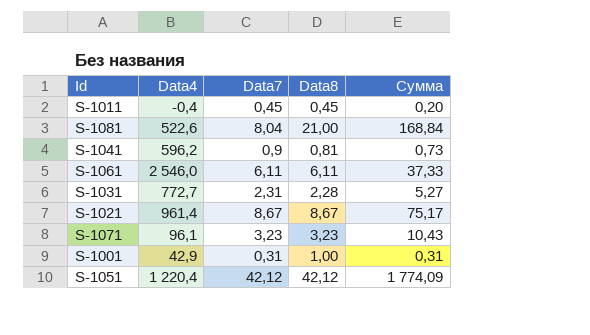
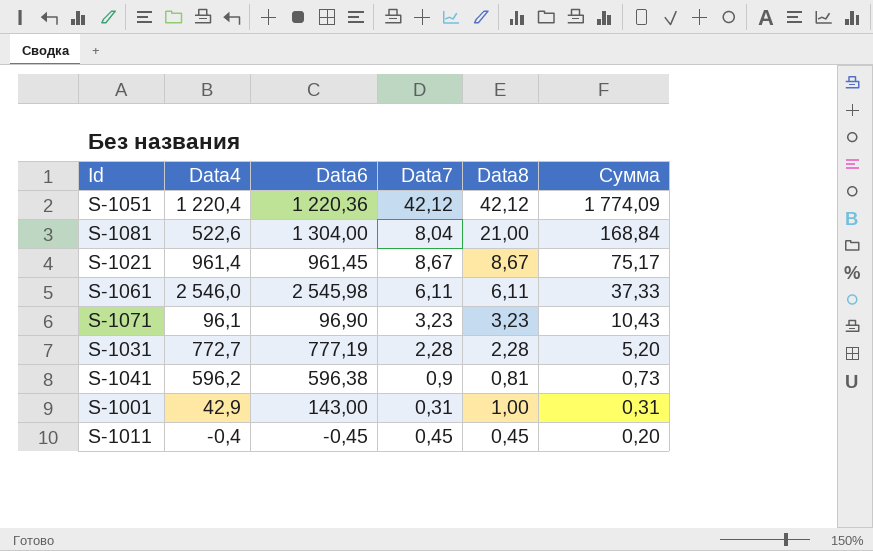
row order: none -> Сумма descending
column Data6 | position: none -> 3
S-1031 | Data7: 2,31 -> 2,28
S-1031 | Сумма: 5,27 -> 5,20

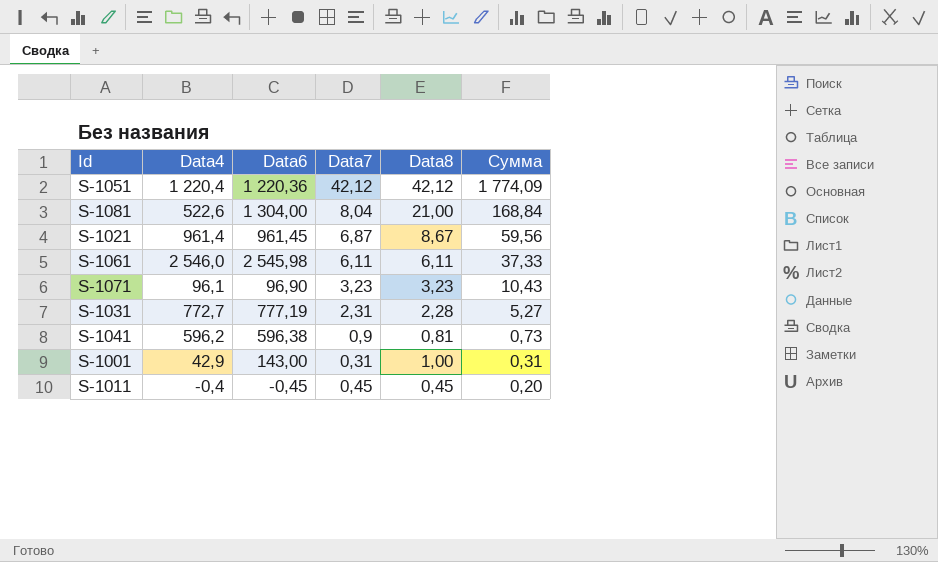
S-1021 | Data7: 8,67 -> 6,87
S-1021 | Сумма: 75,17 -> 59,56
S-1031 | Data7: 2,28 -> 2,31
S-1031 | Сумма: 5,20 -> 5,27

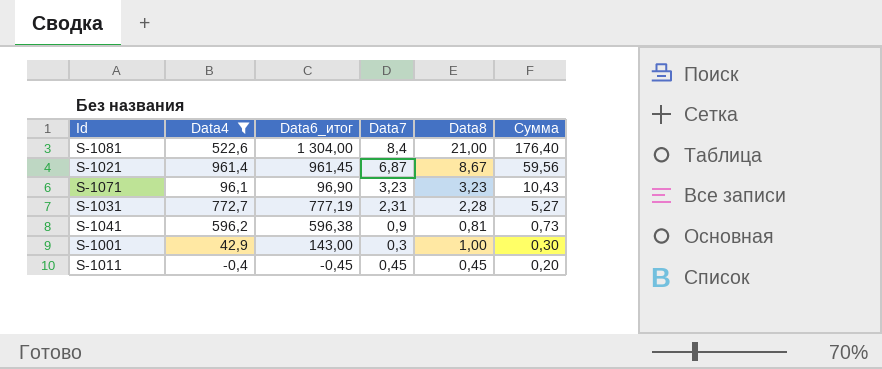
filter: none -> Data4 <= 961,4
column name: Data6 -> Data6_итог
S-1081 | Data7: 8,04 -> 8,4
S-1081 | Сумма: 168,84 -> 176,40
S-1001 | Data7: 0,31 -> 0,3
S-1001 | Сумма: 0,31 -> 0,30

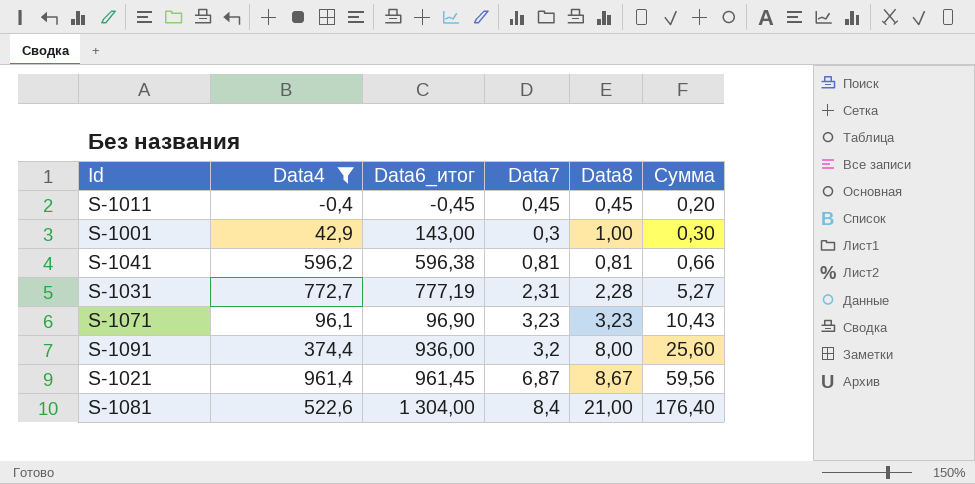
row order: Сумма descending -> Сумма ascending
S-1041 | Data7: 0,9 -> 0,81
S-1041 | Сумма: 0,73 -> 0,66
row S-1091: none -> 374,4 | 936,00 | 3,2 | 8,00 | 25,60

